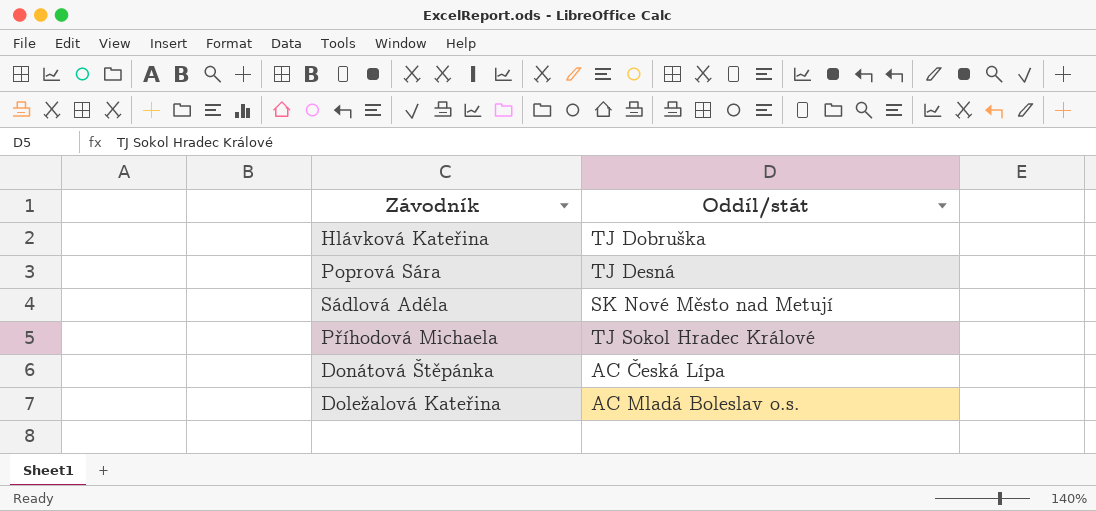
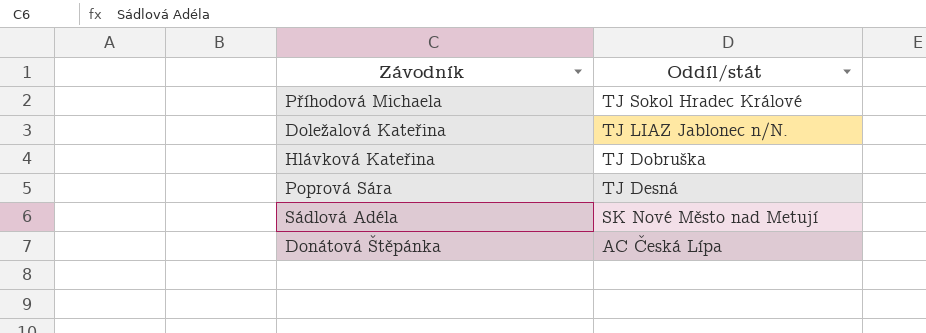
row order: none -> Oddíl/stát descending
Doležalová Kateřina | Oddíl/stát: AC Mladá Boleslav o.s. -> TJ LIAZ Jablonec n/N.

